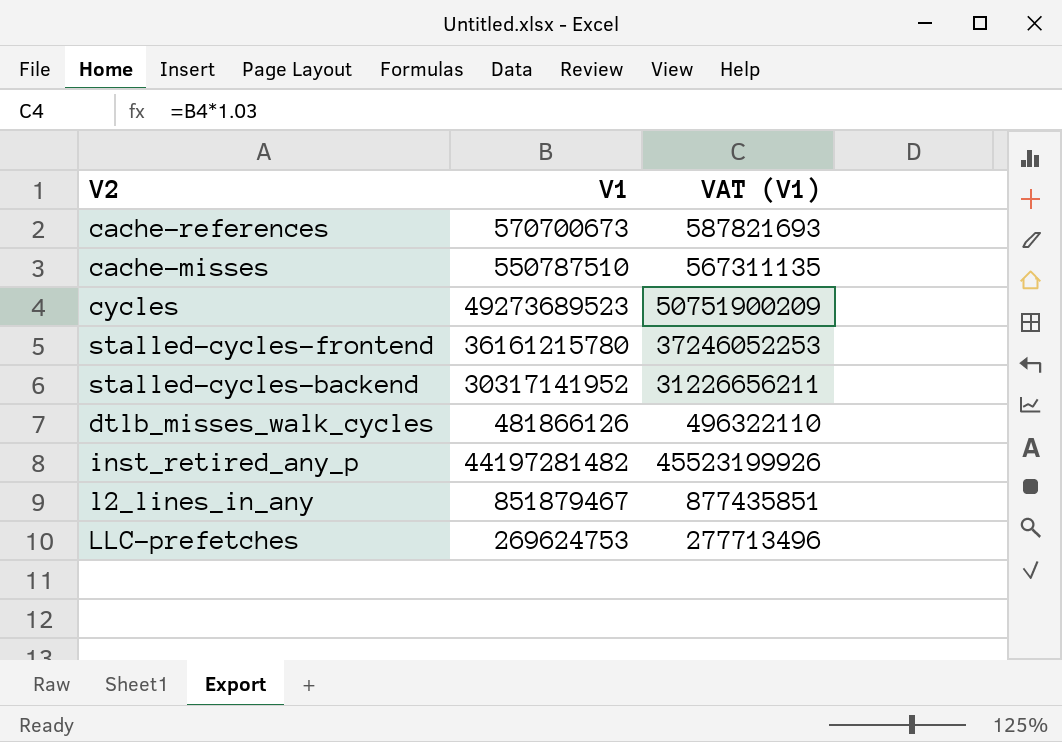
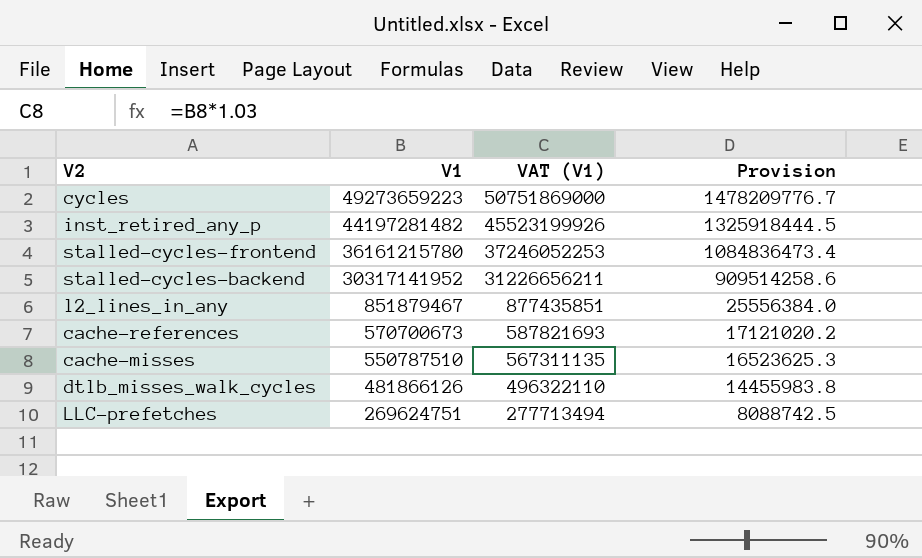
row order: none -> V1 descending
column Provision | formula: none -> [V1] * 0.03
cycles | V1: 49273689523 -> 49273659223
cycles | VAT (V1): 50751900209 -> 50751869000
LLC-prefetches | V1: 269624753 -> 269624751
LLC-prefetches | VAT (V1): 277713496 -> 277713494

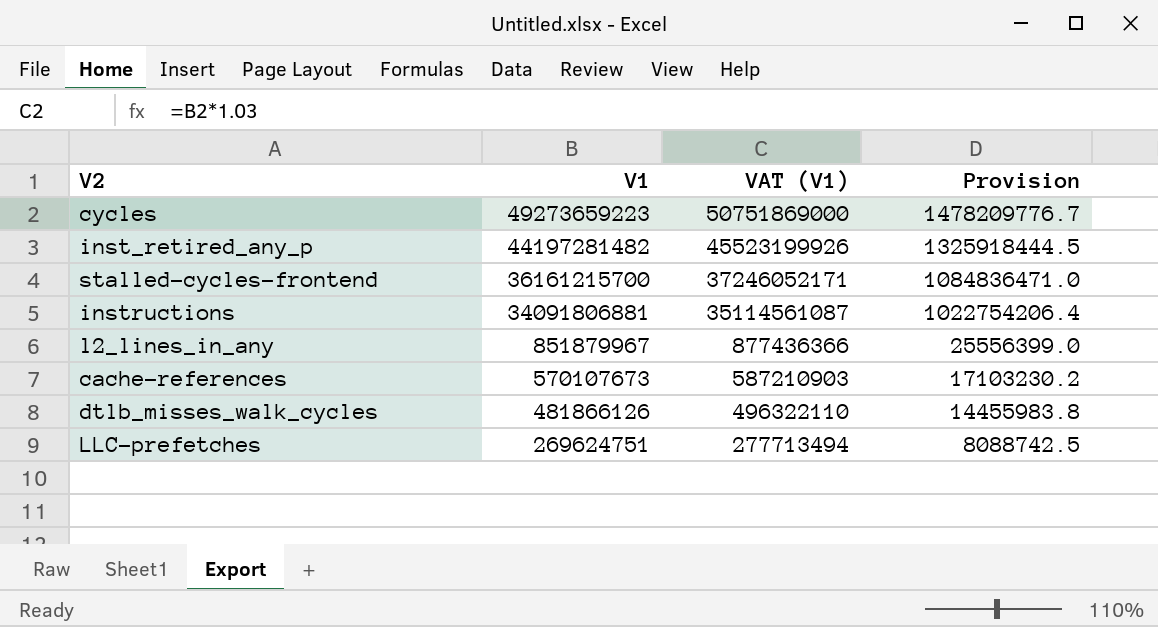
row stalled-cycles-backend: 30317141952 | 31226656211 | 909514258.6 -> none
row cache-misses: 550787510 | 567311135 | 16523625.3 -> none
stalled-cycles-frontend | V1: 36161215780 -> 36161215700
stalled-cycles-frontend | VAT (V1): 37246052253 -> 37246052171
stalled-cycles-frontend | Provision: 1084836473.4 -> 1084836471.0
row instructions: none -> 34091806881 | 35114561087 | 1022754206.4
l2_lines_in_any | V1: 851879467 -> 851879967
l2_lines_in_any | VAT (V1): 877435851 -> 877436366
l2_lines_in_any | Provision: 25556384.0 -> 25556399.0
cache-references | V1: 570700673 -> 570107673
cache-references | VAT (V1): 587821693 -> 587210903
cache-references | Provision: 17121020.2 -> 17103230.2

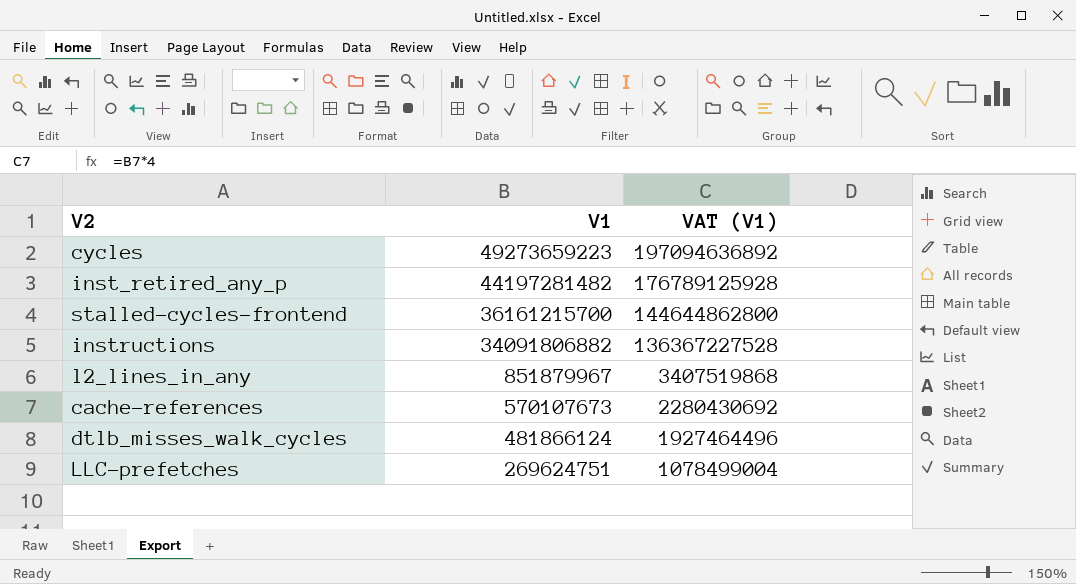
column Provision | formula: [V1] * 0.03 -> none
column VAT (V1) | formula: [V1] * 1.03 -> [V1] * 4
instructions | V1: 34091806881 -> 34091806882
dtlb_misses_walk_cycles | V1: 481866126 -> 481866124

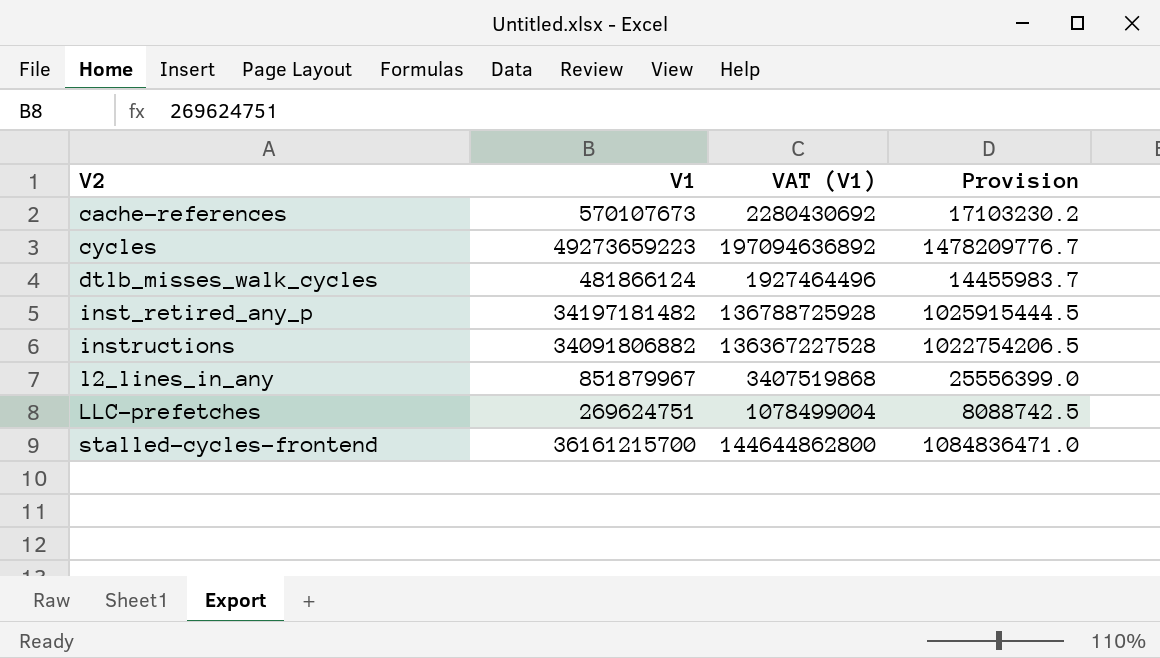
row order: V1 descending -> V2 ascending
column Provision | formula: none -> [V1] * 0.03
inst_retired_any_p | V1: 44197281482 -> 34197181482
inst_retired_any_p | VAT (V1): 176789125928 -> 136788725928

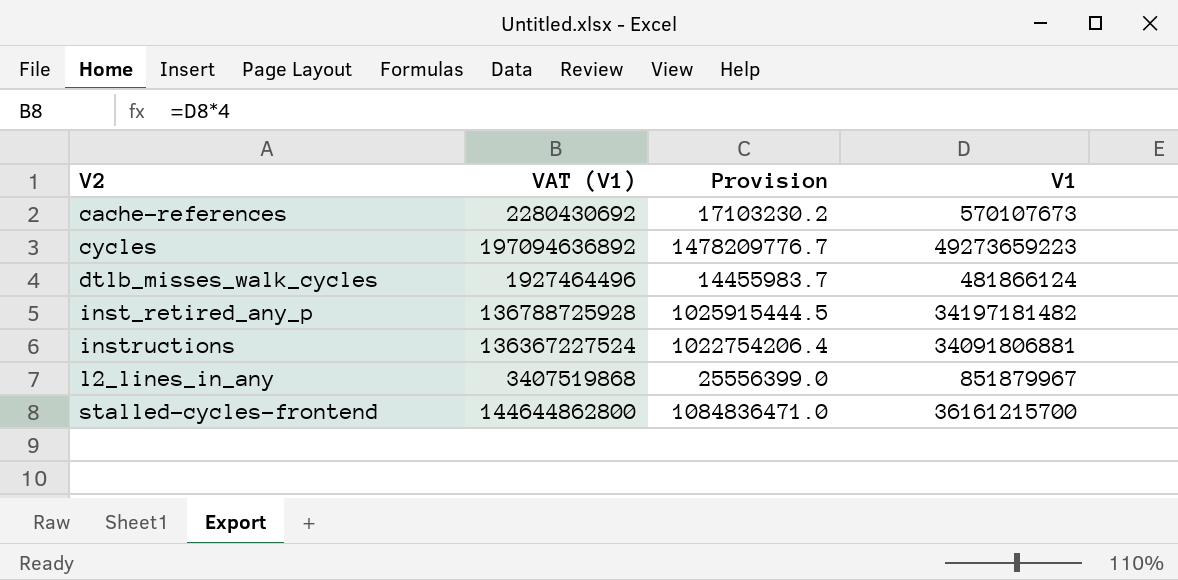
column V1 | position: 2 -> 4
row LLC-prefetches: 269624751 | 1078499004 | 8088742.5 -> none
instructions | VAT (V1): 136367227528 -> 136367227524
instructions | Provision: 1022754206.5 -> 1022754206.4
instructions | V1: 34091806882 -> 34091806881

